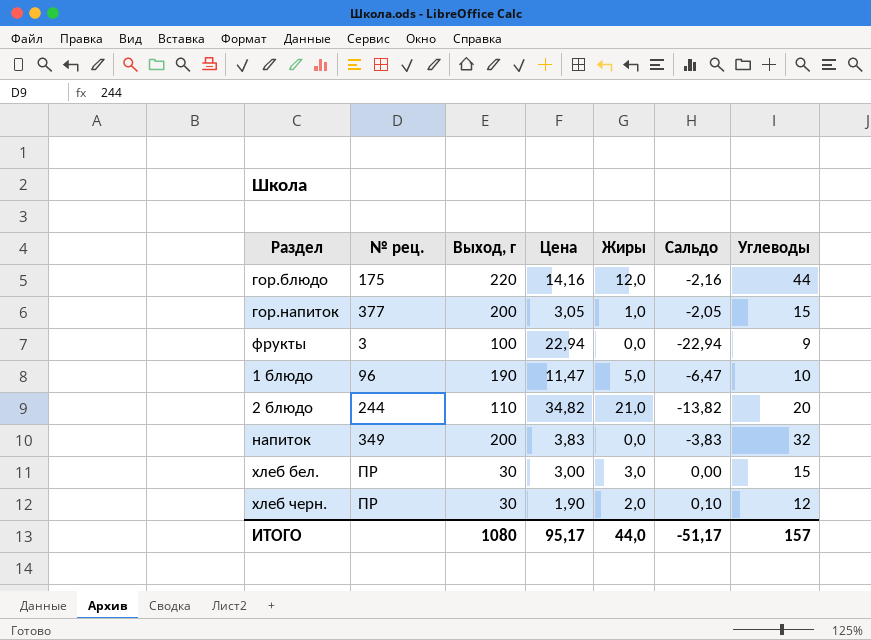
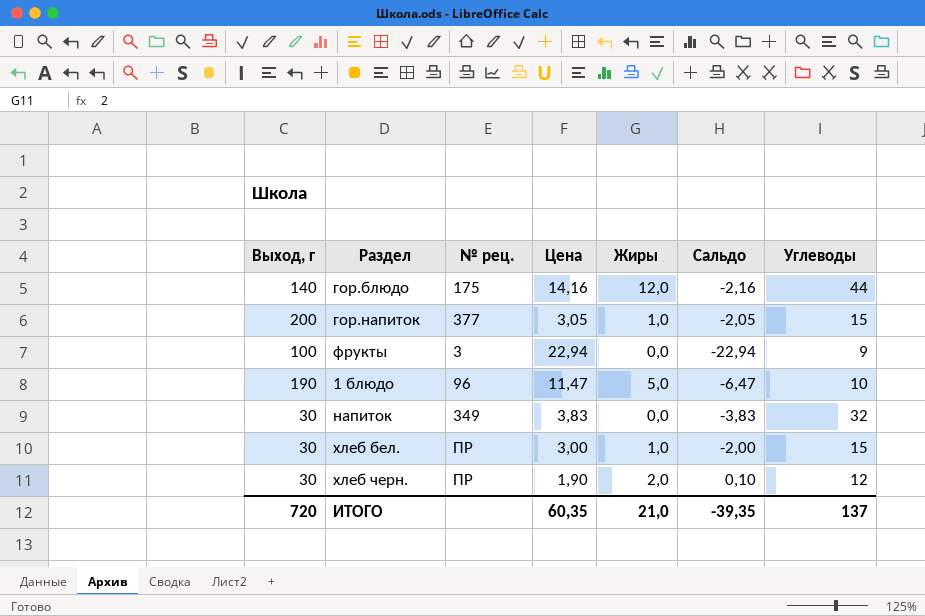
column Выход, г | position: 3 -> 1
row 2 блюдо: 244 | 110 | 34,82 | 21,0 | -13,82 | 20 -> none
гор.блюдо | Выход, г: 220 -> 140
напиток | Выход, г: 200 -> 30
хлеб бел. | Жиры: 3,0 -> 1,0
хлеб бел. | Сальдо: 0,00 -> -2,00
ИТОГО | Выход, г: 1080 -> 720
ИТОГО | Цена: 95,17 -> 60,35
ИТОГО | Жиры: 44,0 -> 21,0
ИТОГО | Сальдо: -51,17 -> -39,35
ИТОГО | Углеводы: 157 -> 137

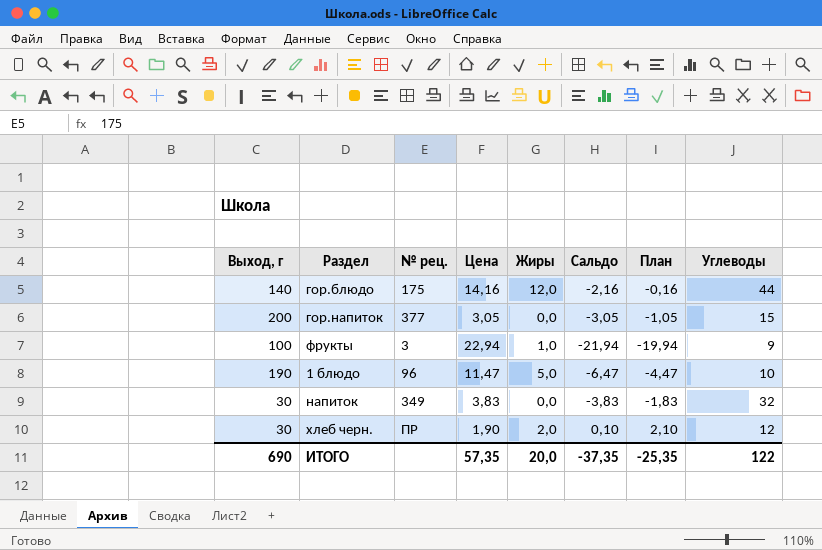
column План | formula: none -> [Сальдо] + 2
row хлеб бел.: 30 | ПР | 3,00 | 1,0 | -2,00 | 15 -> none
гор.напиток | Жиры: 1,0 -> 0,0
гор.напиток | Сальдо: -2,05 -> -3,05
фрукты | Жиры: 0,0 -> 1,0
фрукты | Сальдо: -22,94 -> -21,94
ИТОГО | Выход, г: 720 -> 690
ИТОГО | Цена: 60,35 -> 57,35
ИТОГО | Жиры: 21,0 -> 20,0
ИТОГО | Сальдо: -39,35 -> -37,35
ИТОГО | Углеводы: 137 -> 122

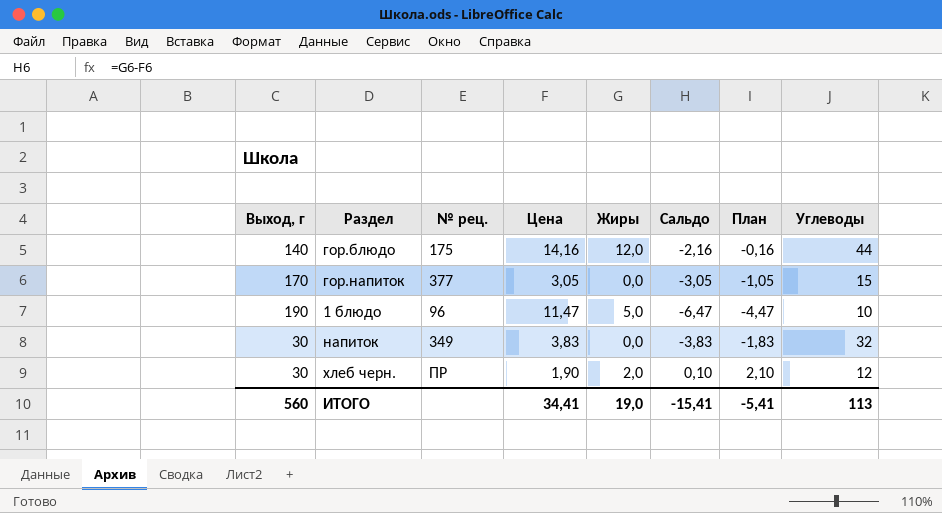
row фрукты: 100 | 3 | 22,94 | 1,0 | -21,94 | -19,94 | 9 -> none
гор.напиток | Выход, г: 200 -> 170
ИТОГО | Выход, г: 690 -> 560
ИТОГО | Цена: 57,35 -> 34,41
ИТОГО | Жиры: 20,0 -> 19,0
ИТОГО | Сальдо: -37,35 -> -15,41
ИТОГО | План: -25,35 -> -5,41
ИТОГО | Углеводы: 122 -> 113

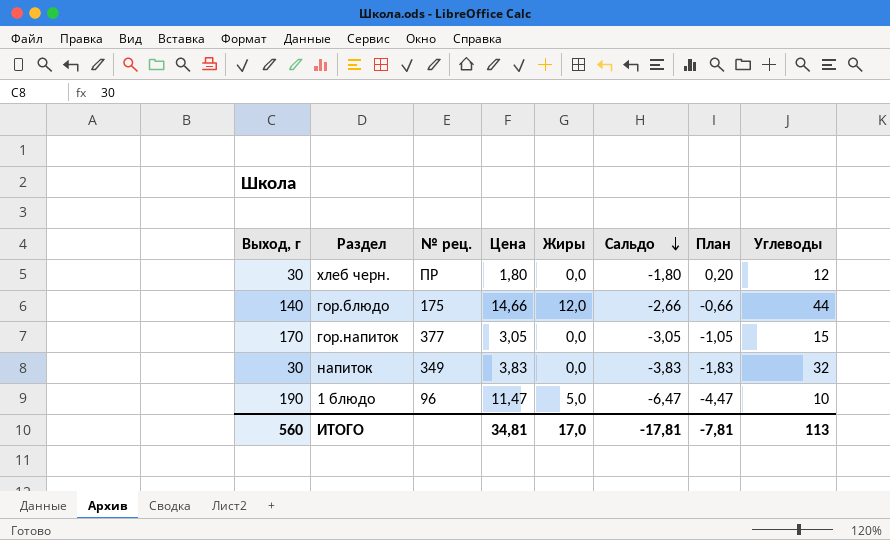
row order: none -> Сальдо descending
хлеб черн. | Цена: 1,90 -> 1,80
хлеб черн. | Жиры: 2,0 -> 0,0
хлеб черн. | Сальдо: 0,10 -> -1,80
хлеб черн. | План: 2,10 -> 0,20
гор.блюдо | Цена: 14,16 -> 14,66
гор.блюдо | Сальдо: -2,16 -> -2,66
гор.блюдо | План: -0,16 -> -0,66
ИТОГО | Цена: 34,41 -> 34,81
ИТОГО | Жиры: 19,0 -> 17,0
ИТОГО | Сальдо: -15,41 -> -17,81
ИТОГО | План: -5,41 -> -7,81

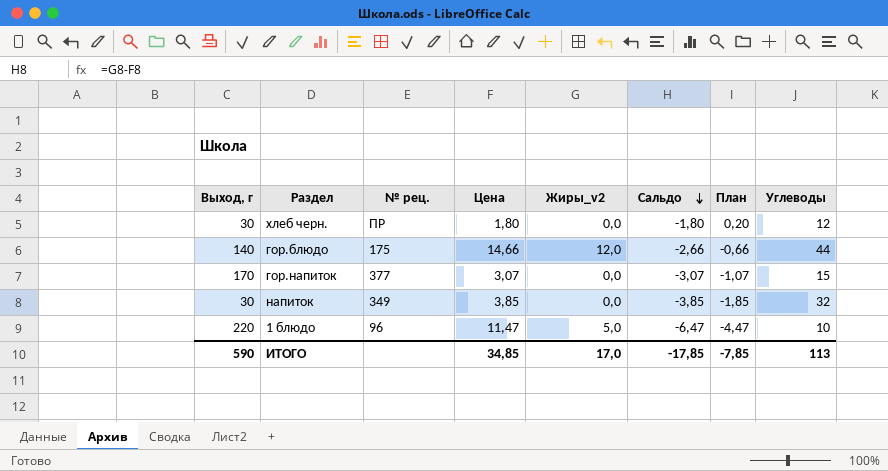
column name: Жиры -> Жиры_v2
гор.напиток | Цена: 3,05 -> 3,07
гор.напиток | Сальдо: -3,05 -> -3,07
гор.напиток | План: -1,05 -> -1,07
напиток | Цена: 3,83 -> 3,85
напиток | Сальдо: -3,83 -> -3,85
напиток | План: -1,83 -> -1,85
1 блюдо | Выход, г: 190 -> 220
ИТОГО | Выход, г: 560 -> 590
ИТОГО | Цена: 34,81 -> 34,85
ИТОГО | Сальдо: -17,81 -> -17,85
ИТОГО | План: -7,81 -> -7,85

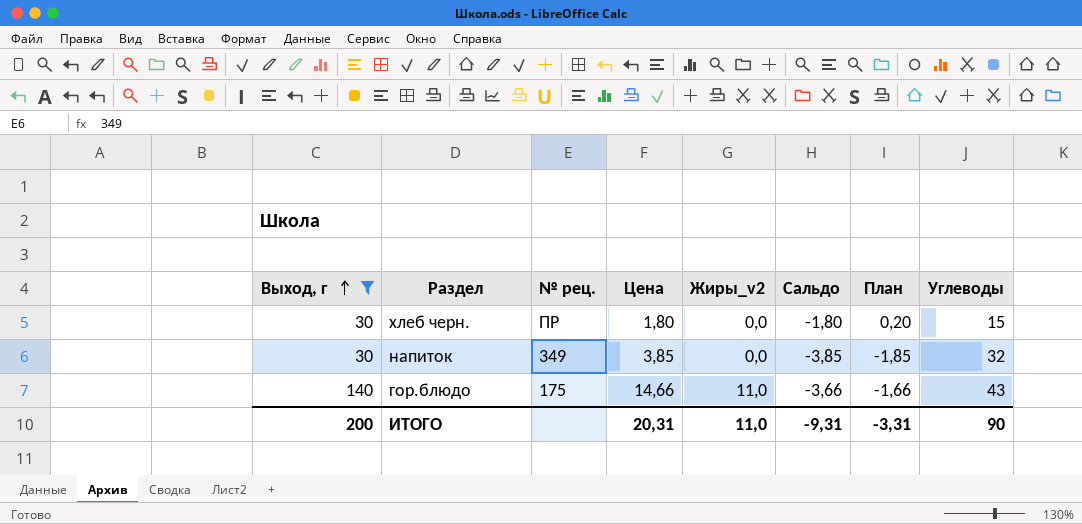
filter: none -> Выход, г <= 140
row order: Сальдо descending -> Выход, г ascending
хлеб черн. | Углеводы: 12 -> 15
гор.блюдо | Жиры_v2: 12,0 -> 11,0
гор.блюдо | Сальдо: -2,66 -> -3,66
гор.блюдо | План: -0,66 -> -1,66
гор.блюдо | Углеводы: 44 -> 43
ИТОГО | Выход, г: 590 -> 200
ИТОГО | Цена: 34,85 -> 20,31
ИТОГО | Жиры_v2: 17,0 -> 11,0
ИТОГО | Сальдо: -17,85 -> -9,31
ИТОГО | План: -7,85 -> -3,31
ИТОГО | Углеводы: 113 -> 90

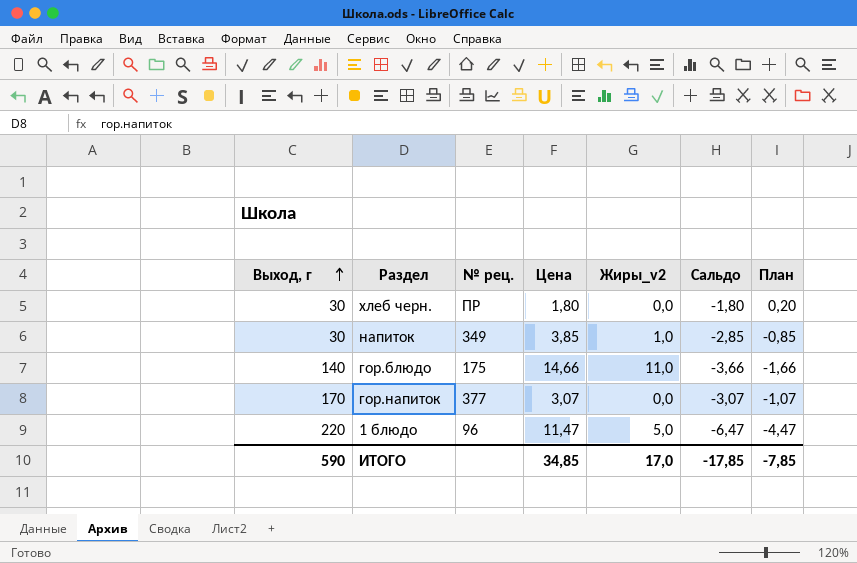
filter: Выход, г <= 140 -> none
column Углеводы | position: 8 -> none
напиток | Жиры_v2: 0,0 -> 1,0
напиток | Сальдо: -3,85 -> -2,85
напиток | План: -1,85 -> -0,85
ИТОГО | Выход, г: 200 -> 590
ИТОГО | Цена: 20,31 -> 34,85
ИТОГО | Жиры_v2: 11,0 -> 17,0
ИТОГО | Сальдо: -9,31 -> -17,85
ИТОГО | План: -3,31 -> -7,85

